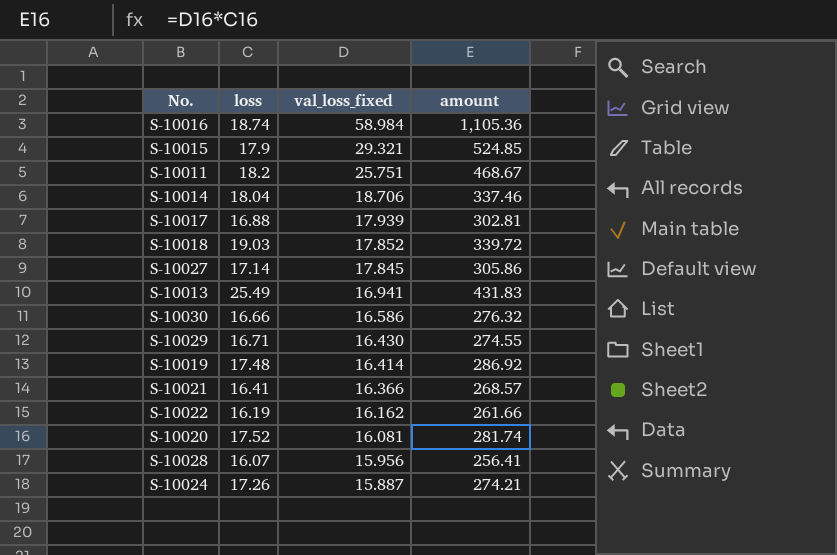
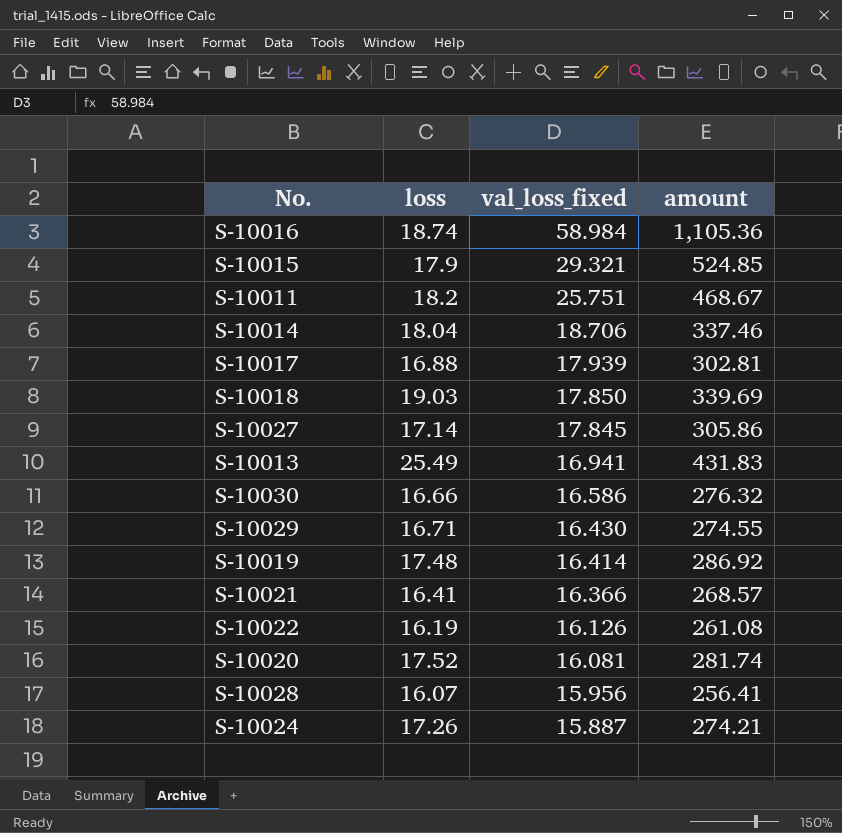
S-10018 | val_loss_fixed: 17.852 -> 17.850
S-10018 | amount: 339.72 -> 339.69
S-10022 | val_loss_fixed: 16.162 -> 16.126
S-10022 | amount: 261.66 -> 261.08

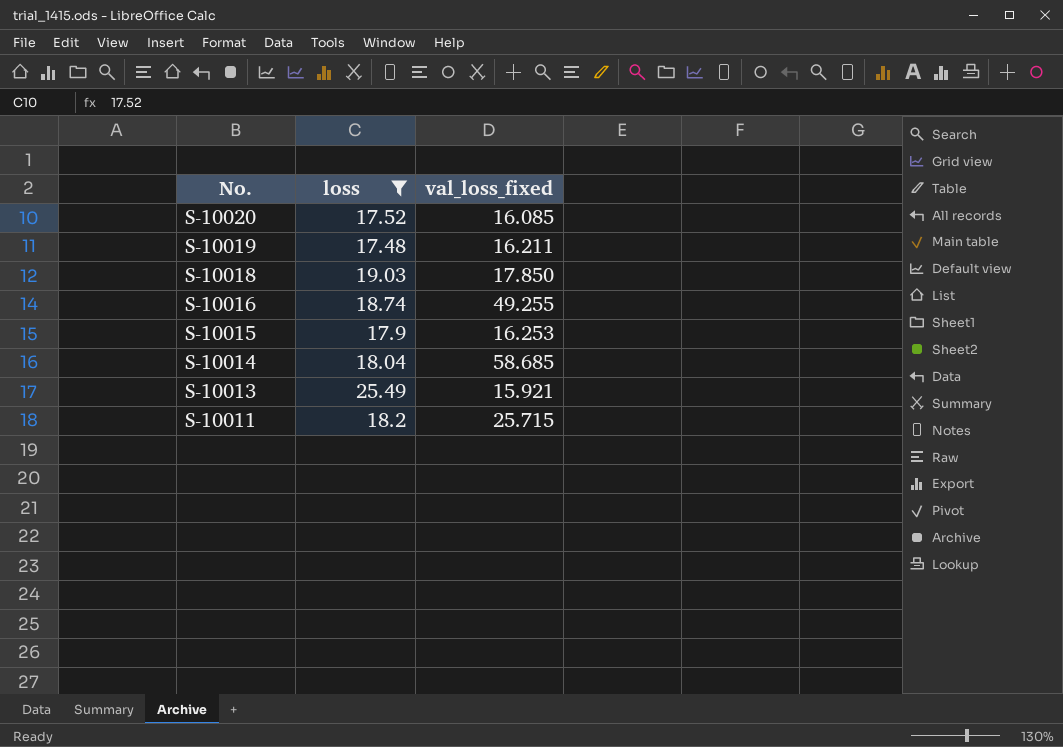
filter: none -> loss >= 17.48
row order: val_loss_fixed descending -> No. descending
column amount | formula: [loss] * [val_loss_fixed] -> none
S-10020 | val_loss_fixed: 16.081 -> 16.085
S-10019 | val_loss_fixed: 16.414 -> 16.211
S-10016 | val_loss_fixed: 58.984 -> 49.255
S-10015 | val_loss_fixed: 29.321 -> 16.253
S-10014 | val_loss_fixed: 18.706 -> 58.685
S-10013 | val_loss_fixed: 16.941 -> 15.921
S-10011 | val_loss_fixed: 25.751 -> 25.715

